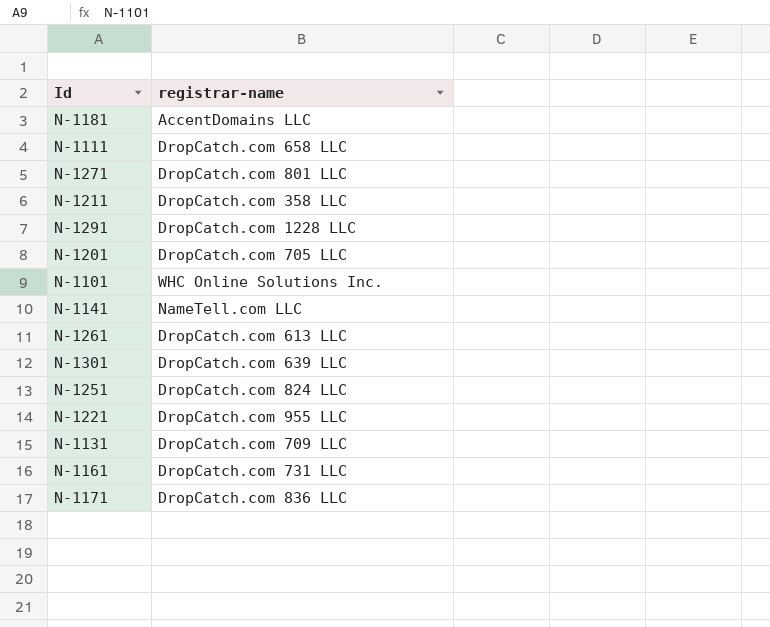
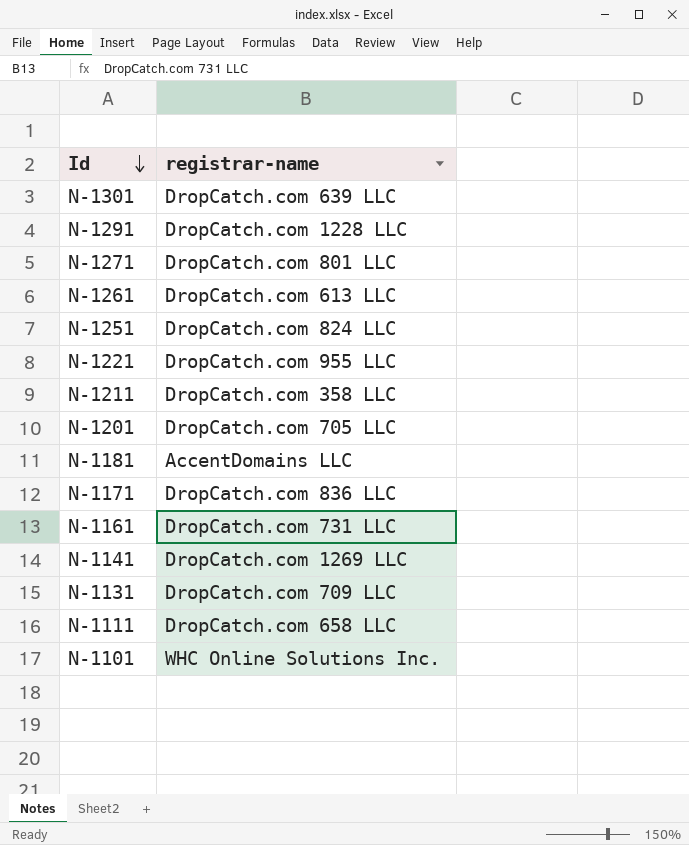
row order: none -> Id descending
N-1141 | registrar-name: NameTell.com LLC -> DropCatch.com 1269 LLC

